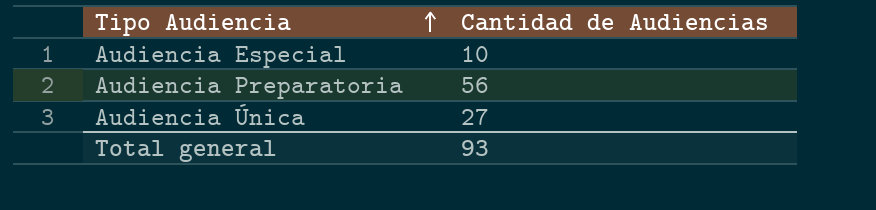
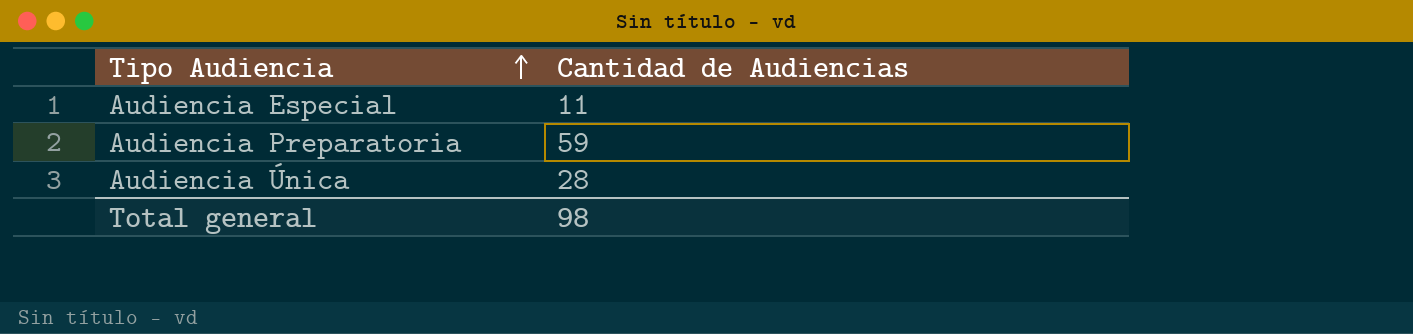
Audiencia Especial | Cantidad de Audiencias: 10 -> 11
Audiencia Preparatoria | Cantidad de Audiencias: 56 -> 59
Audiencia Única | Cantidad de Audiencias: 27 -> 28
Total general | Cantidad de Audiencias: 93 -> 98

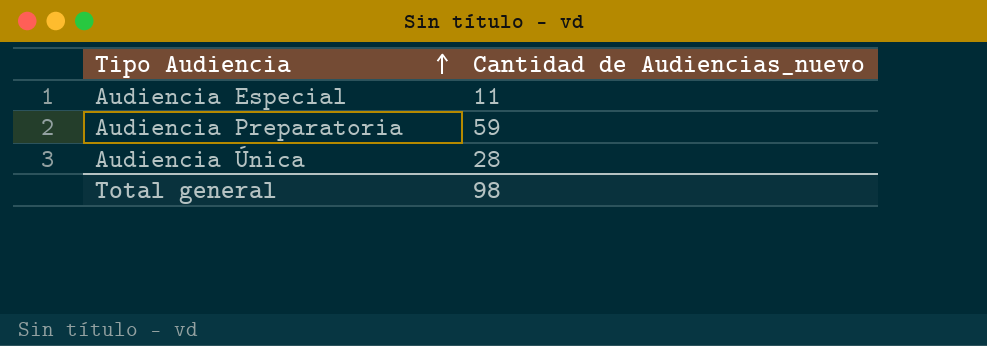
column name: Cantidad de Audiencias -> Cantidad de Audiencias_nuevo

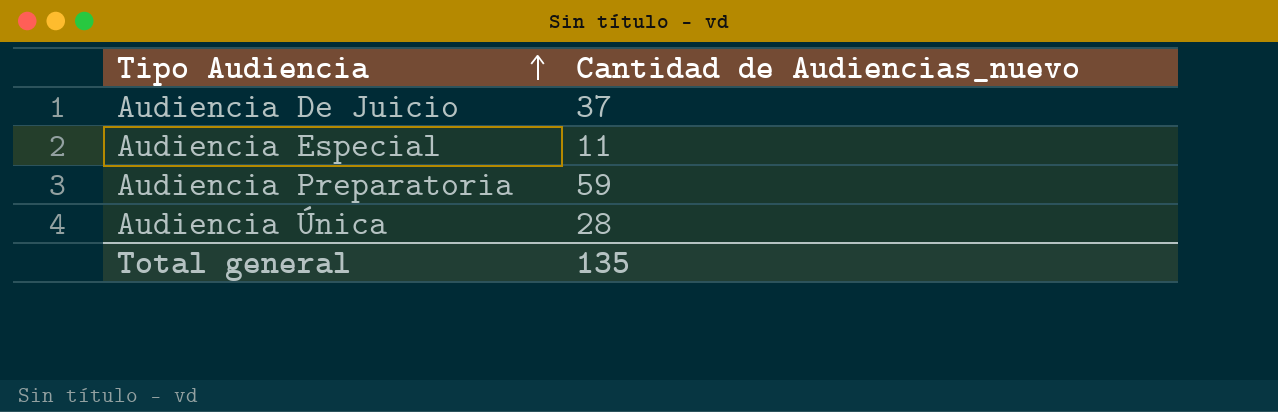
row Audiencia De Juicio: none -> 37
Total general | Cantidad de Audiencias_nuevo: 98 -> 135

